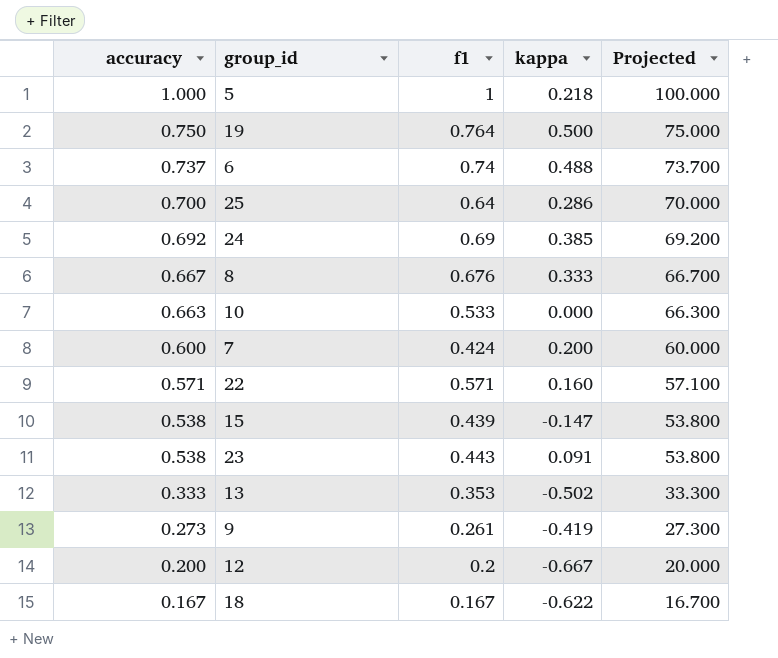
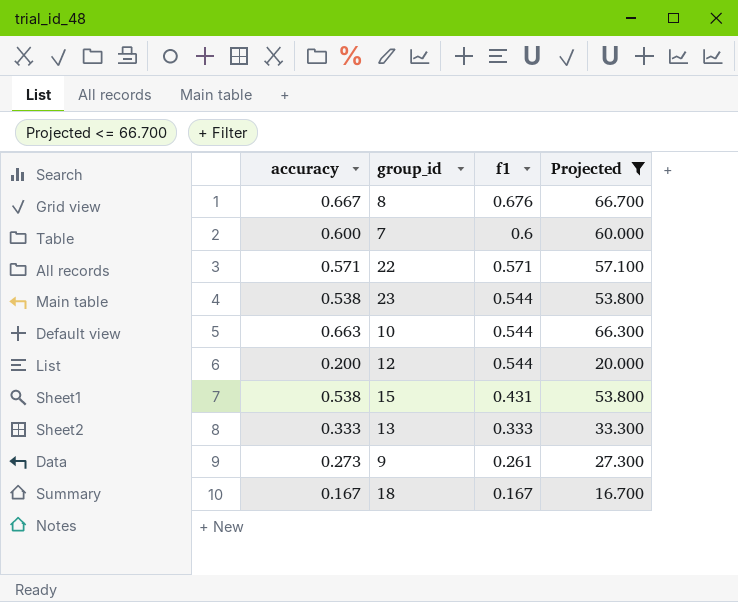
filter: none -> Projected <= 66.700
row order: accuracy descending -> f1 descending
column kappa | position: 4 -> none
7 | f1: 0.424 -> 0.6
23 | f1: 0.443 -> 0.544
10 | f1: 0.533 -> 0.544
12 | f1: 0.2 -> 0.544
15 | f1: 0.439 -> 0.431
13 | f1: 0.353 -> 0.333

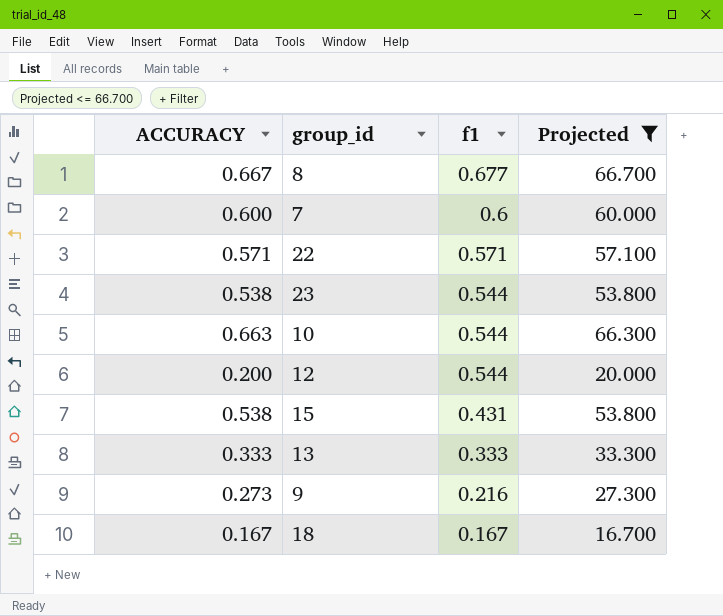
column name: accuracy -> ACCURACY
8 | f1: 0.676 -> 0.677
9 | f1: 0.261 -> 0.216

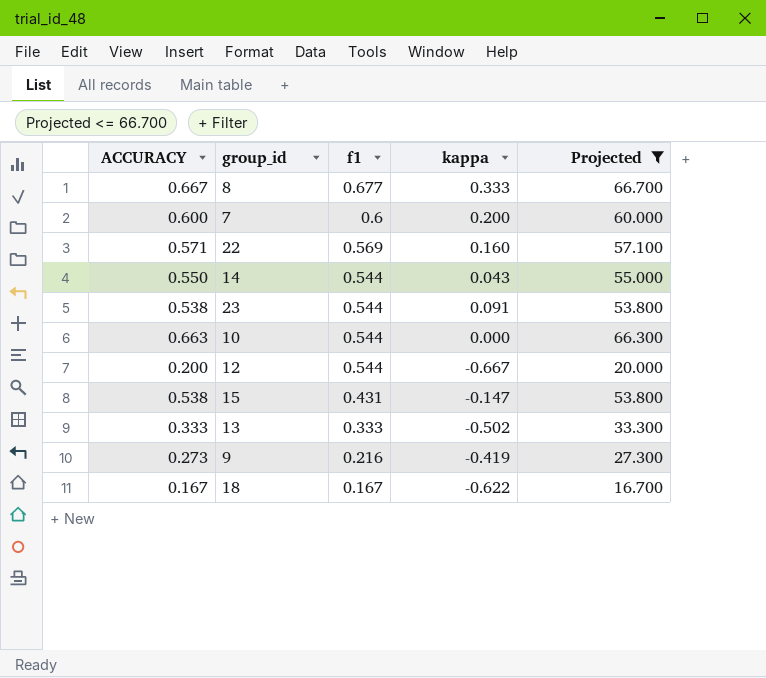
column kappa | position: none -> 4
22 | f1: 0.571 -> 0.569
row 14: none -> 0.550 | 0.544 | 0.043 | 55.000

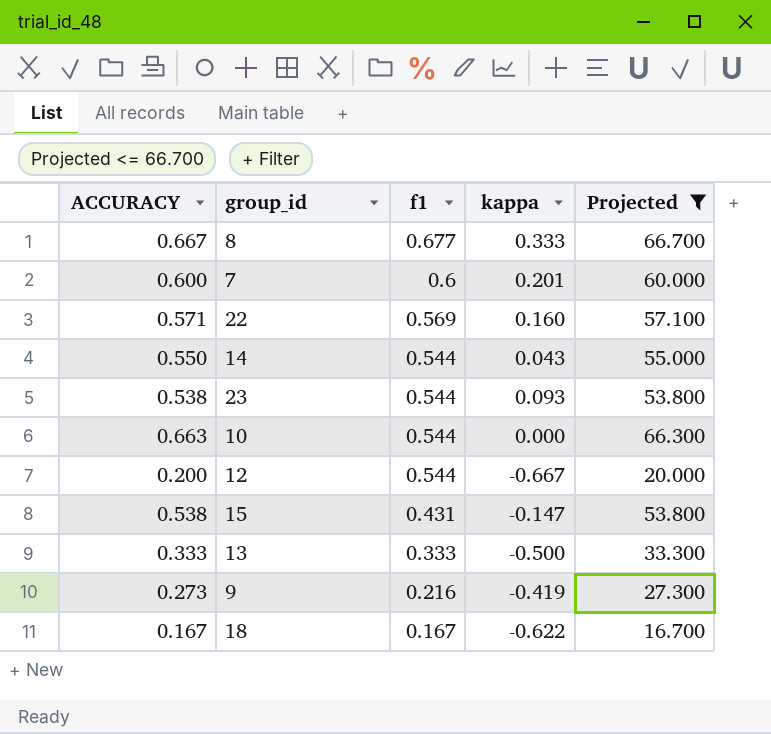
7 | kappa: 0.200 -> 0.201
23 | kappa: 0.091 -> 0.093
13 | kappa: -0.502 -> -0.500

